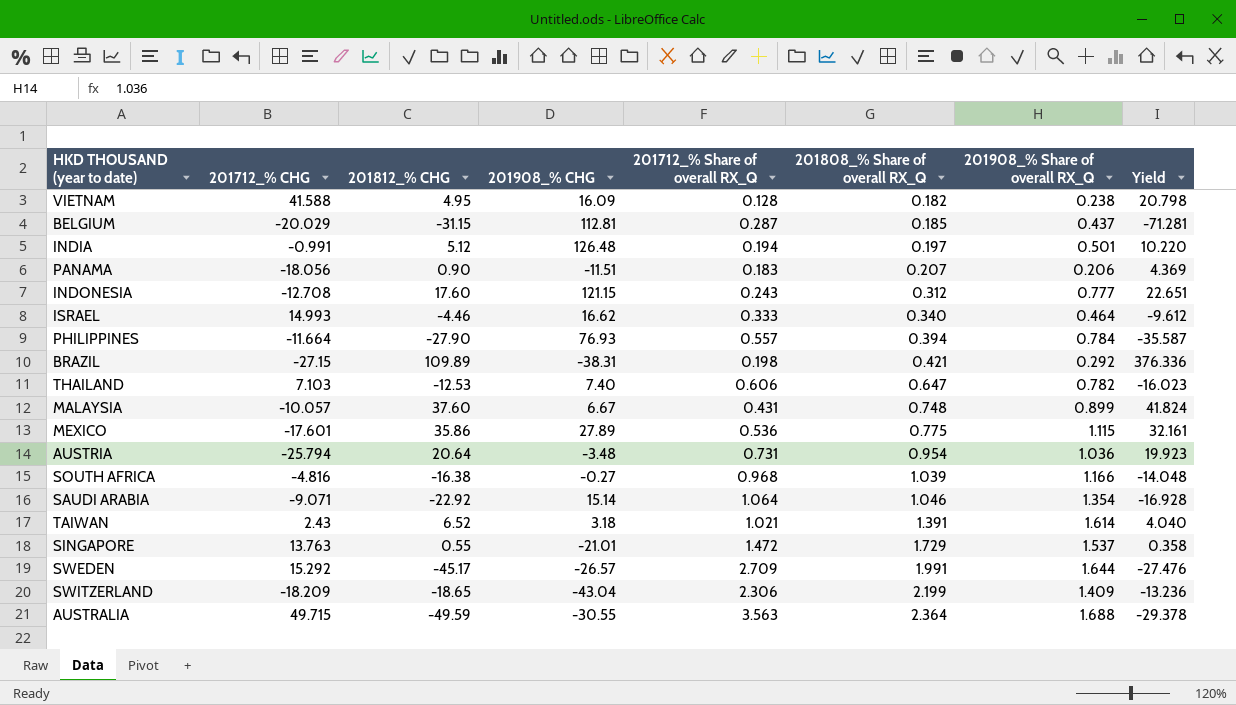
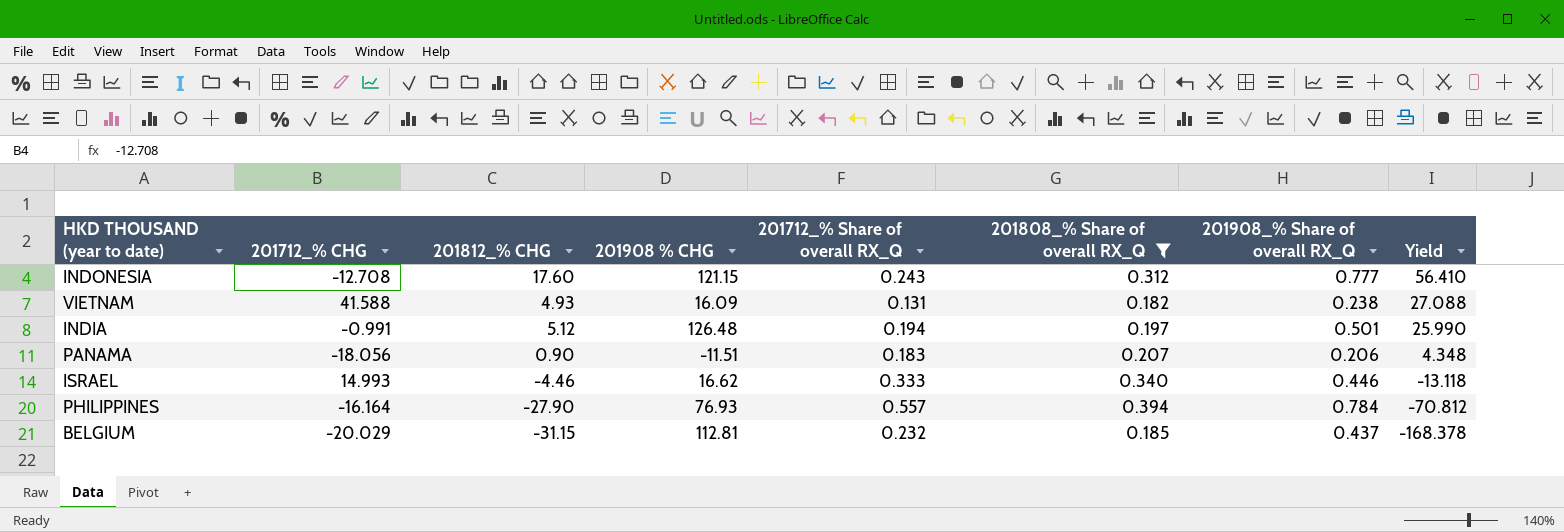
filter: none -> 201808_% Share of overall RX_Q <= 0.394
row order: 201808_% Share of overall RX_Q ascending -> Yield descending
column name: 201908_% CHG -> 201908 % CHG
column Yield | formula: [201812_% CHG] / [201908_% Share of overall RX_Q] -> [201812_% CHG] / [201808_% Share of overall RX_Q]
VIETNAM | 201812_% CHG: 4.95 -> 4.93
VIETNAM | 201712_% Share of overall RX_Q: 0.128 -> 0.131
ISRAEL | 201908_% Share of overall RX_Q: 0.464 -> 0.446
PHILIPPINES | 201712_% CHG: -11.664 -> -16.164
BELGIUM | 201712_% Share of overall RX_Q: 0.287 -> 0.232

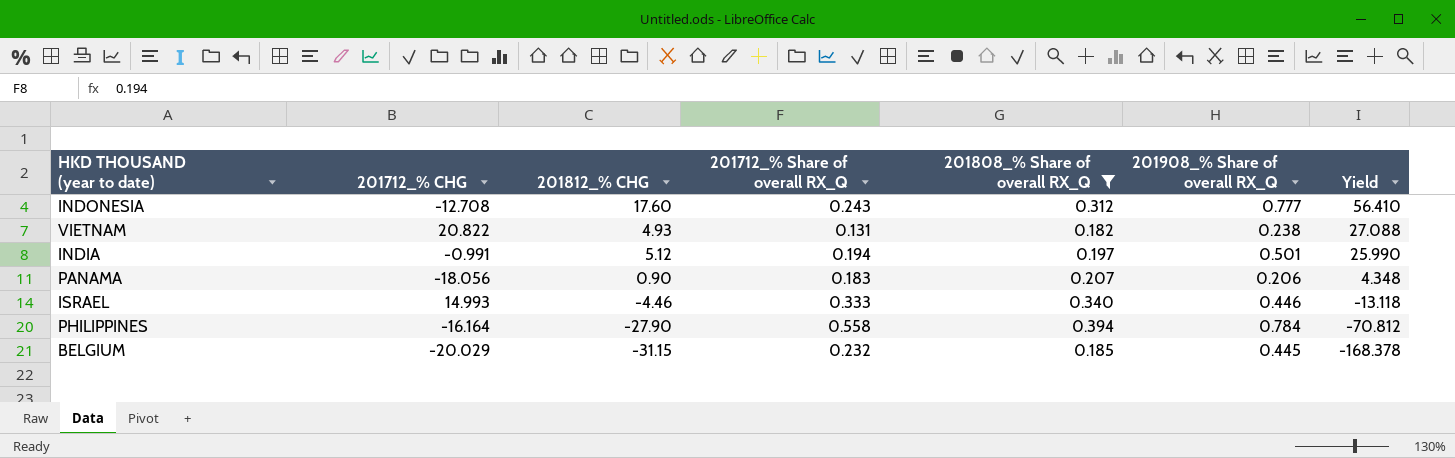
column 201908 % CHG | position: 4 -> none
VIETNAM | 201712_% CHG: 41.588 -> 20.822
PHILIPPINES | 201712_% Share of overall RX_Q: 0.557 -> 0.558
BELGIUM | 201908_% Share of overall RX_Q: 0.437 -> 0.445

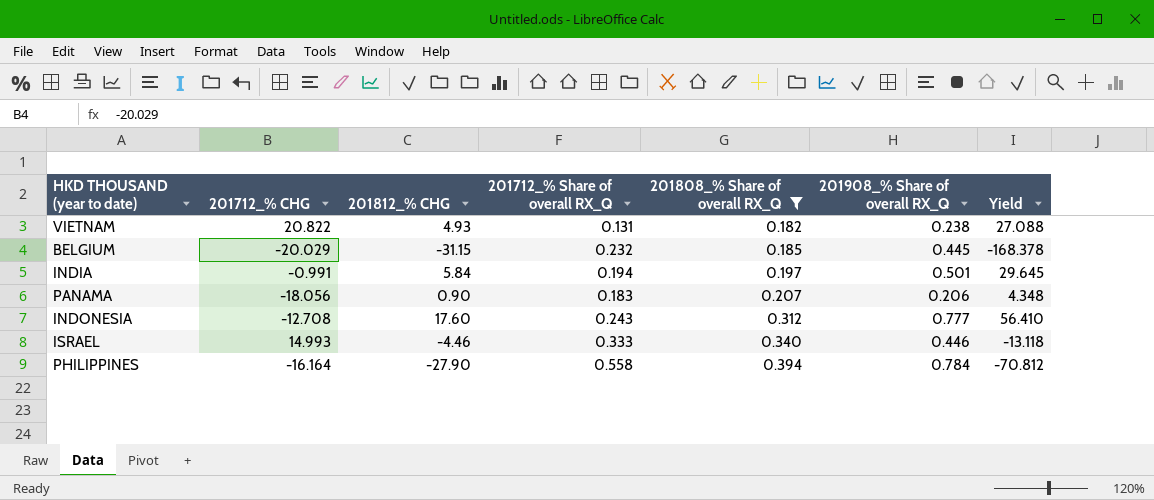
row order: Yield descending -> 201808_% Share of overall RX_Q ascending
INDIA | 201812_% CHG: 5.12 -> 5.84
INDIA | Yield: 25.990 -> 29.645

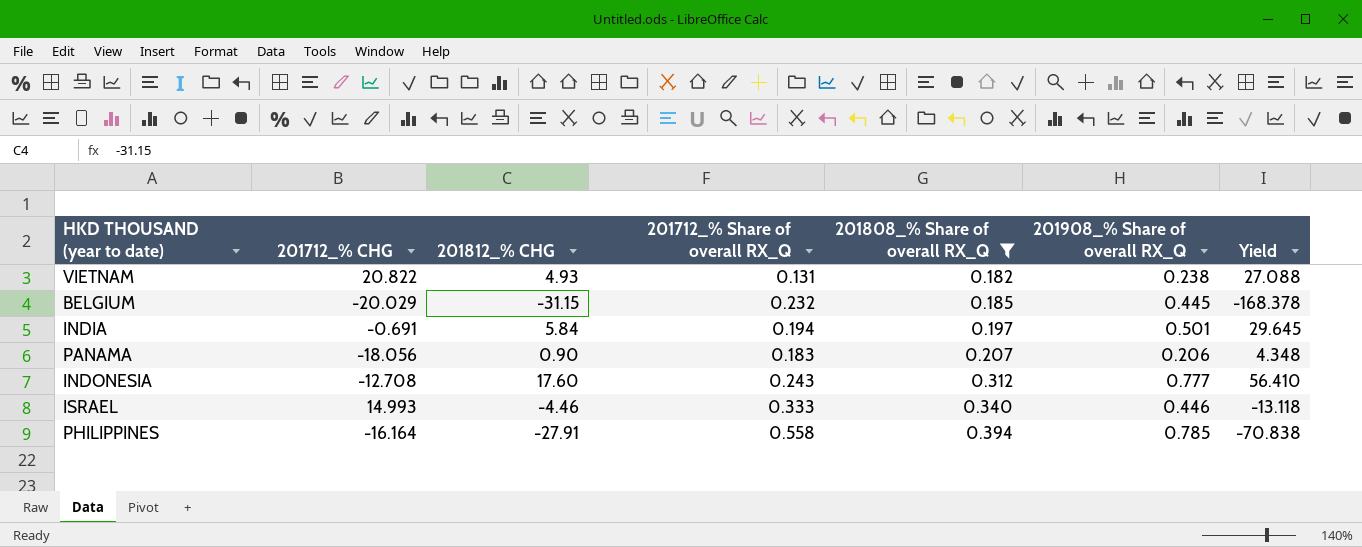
INDIA | 201712_% CHG: -0.991 -> -0.691
PHILIPPINES | 201812_% CHG: -27.90 -> -27.91
PHILIPPINES | 201908_% Share of overall RX_Q: 0.784 -> 0.785
PHILIPPINES | Yield: -70.812 -> -70.838

